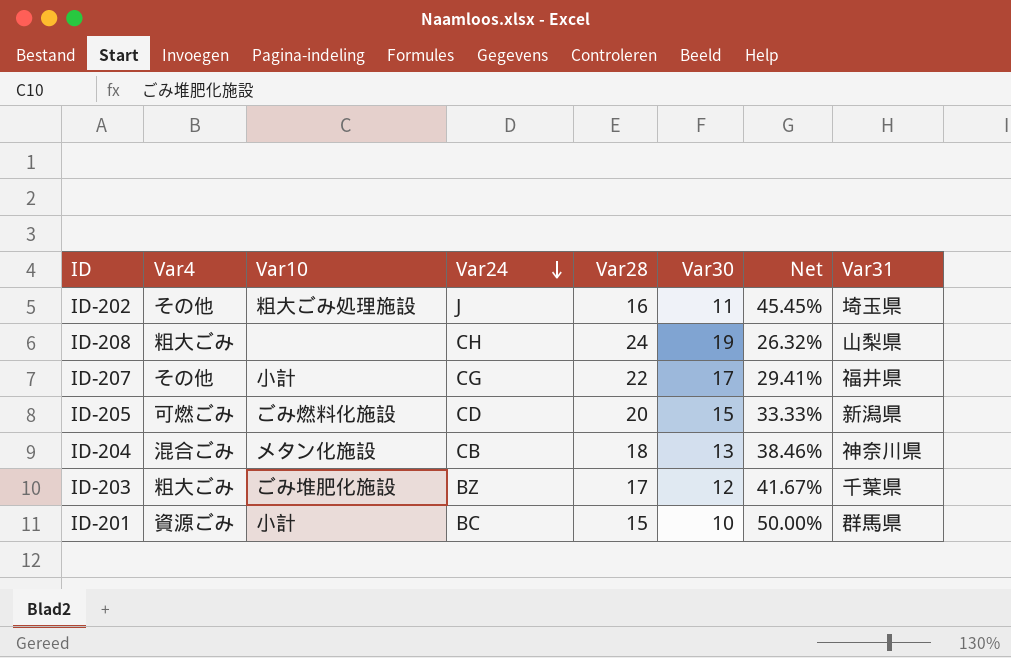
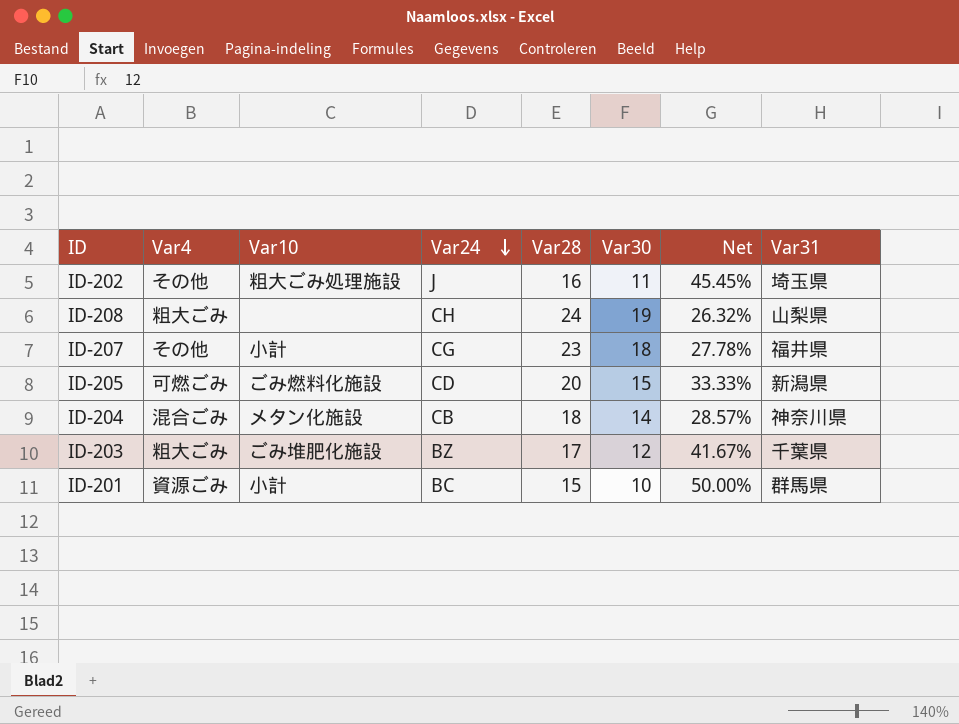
ID-207 | Var28: 22 -> 23
ID-207 | Var30: 17 -> 18
ID-207 | Net: 29.41% -> 27.78%
ID-204 | Var30: 13 -> 14
ID-204 | Net: 38.46% -> 28.57%

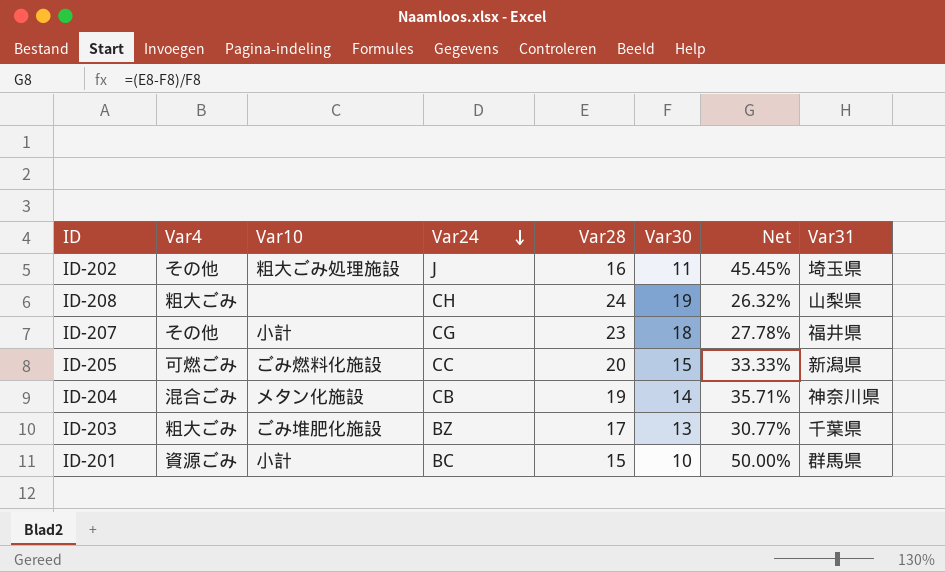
ID-205 | Var24: CD -> CC
ID-204 | Var28: 18 -> 19
ID-204 | Net: 28.57% -> 35.71%
ID-203 | Var30: 12 -> 13
ID-203 | Net: 41.67% -> 30.77%

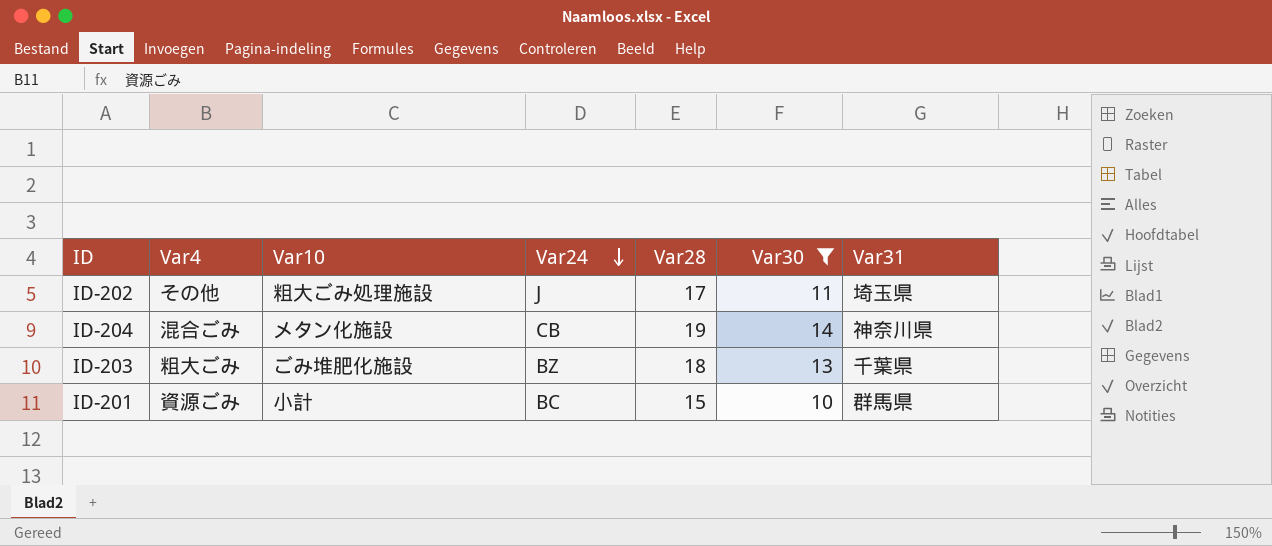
filter: none -> Var30 <= 14
column Net | formula: ([Var28] - [Var30]) / [Var30] -> none
ID-202 | Var28: 16 -> 17
ID-203 | Var28: 17 -> 18

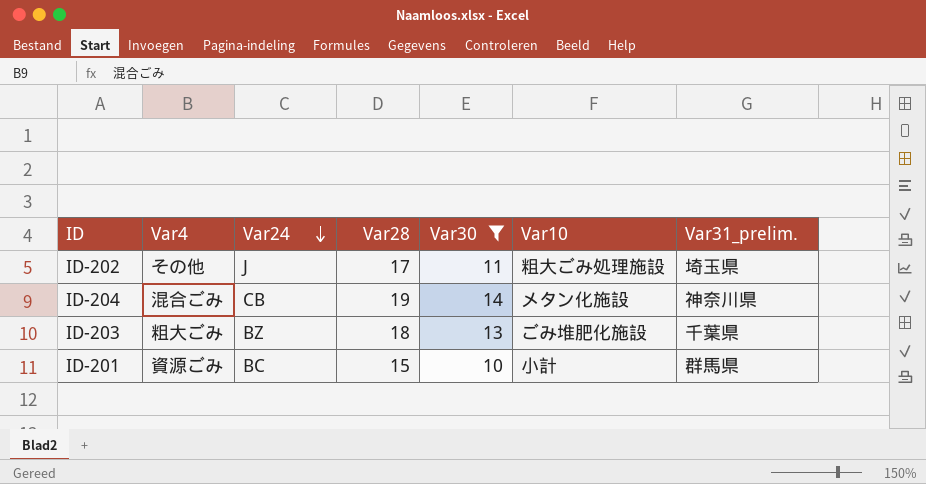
column Var10 | position: 3 -> 6
column name: Var31 -> Var31_prelim.

